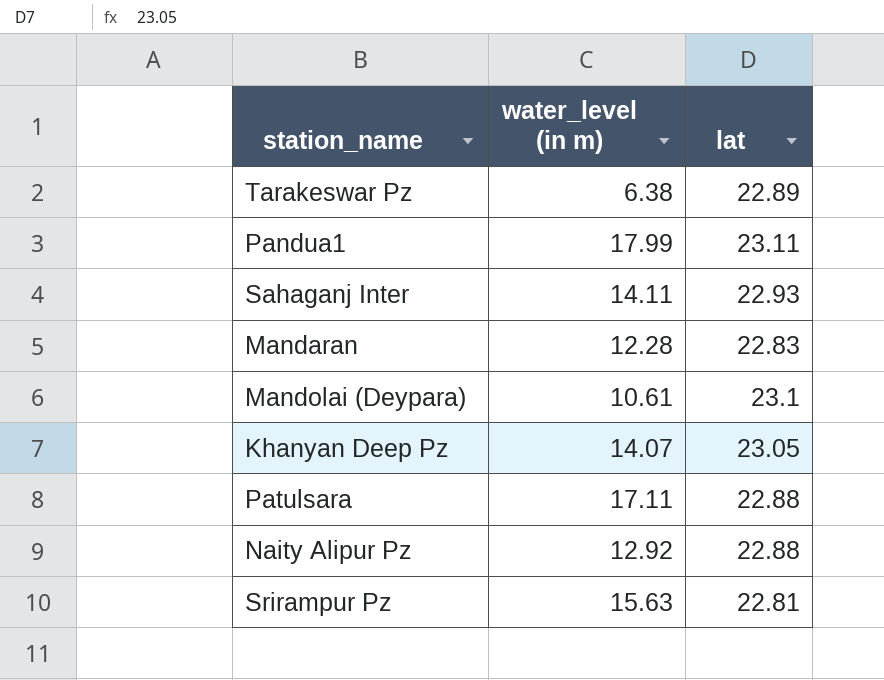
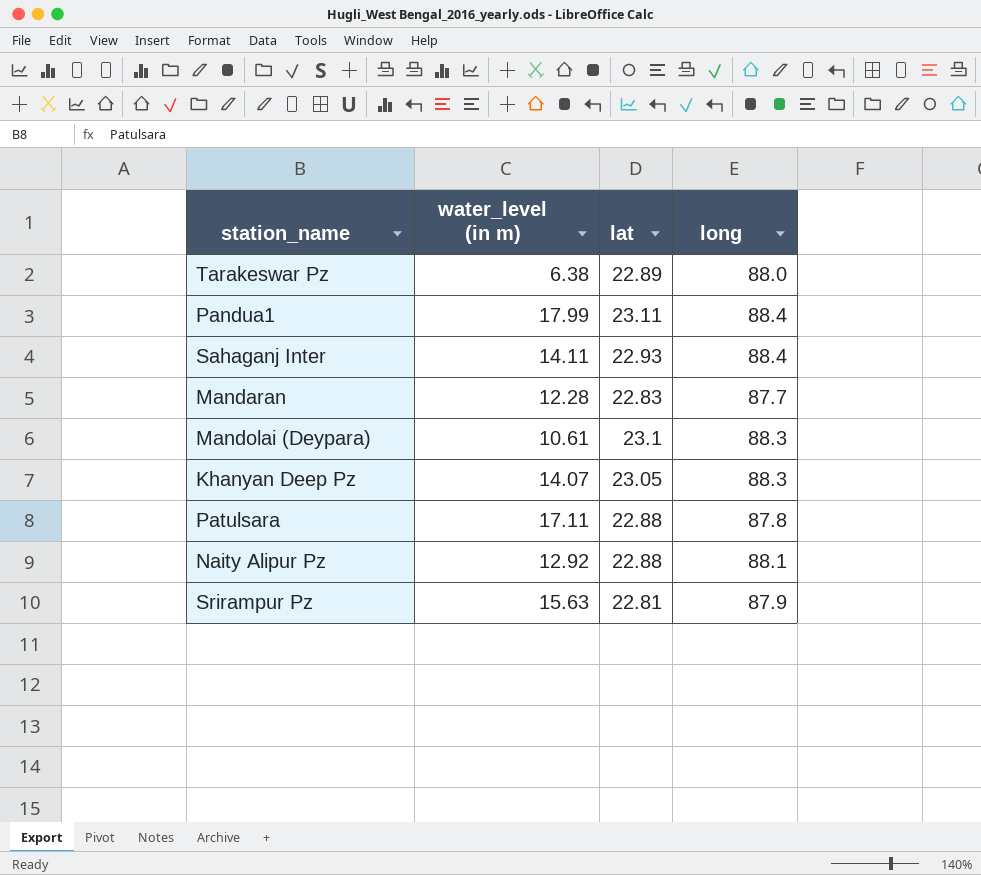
column long | position: none -> 4

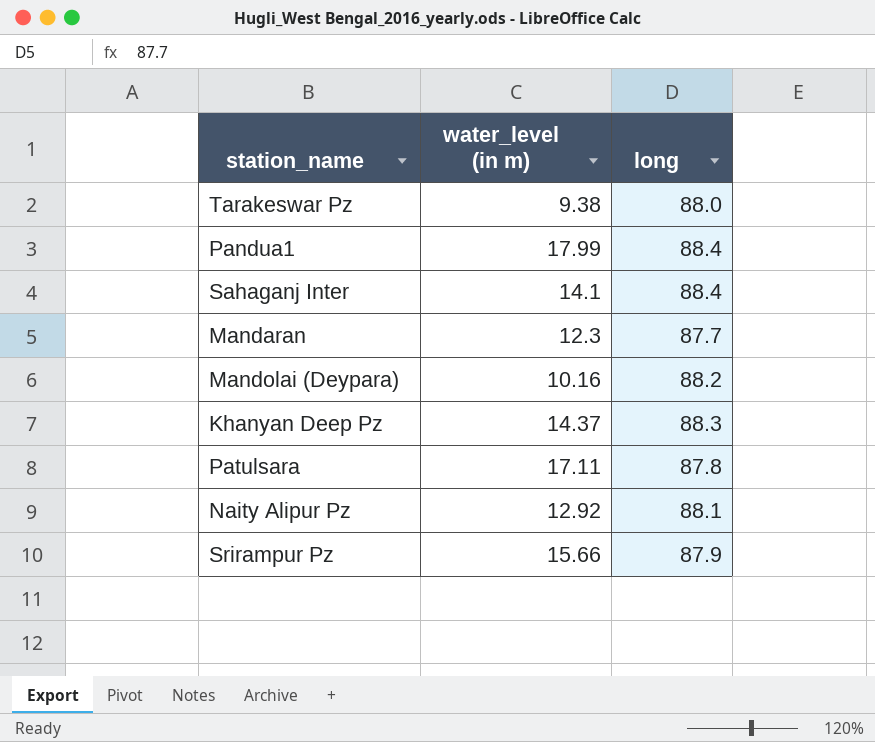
column lat | position: 3 -> none
Tarakeswar Pz | water_level (in m): 6.38 -> 9.38
Sahaganj Inter | water_level (in m): 14.11 -> 14.1
Mandaran | water_level (in m): 12.28 -> 12.3
Mandolai (Deypara) | water_level (in m): 10.61 -> 10.16
Mandolai (Deypara) | long: 88.3 -> 88.2
Khanyan Deep Pz | water_level (in m): 14.07 -> 14.37
Srirampur Pz | water_level (in m): 15.63 -> 15.66

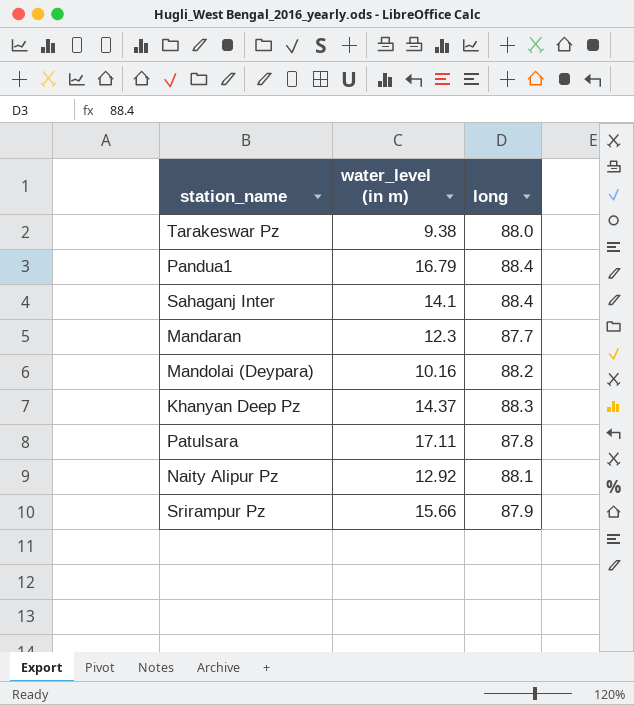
Pandua1 | water_level (in m): 17.99 -> 16.79

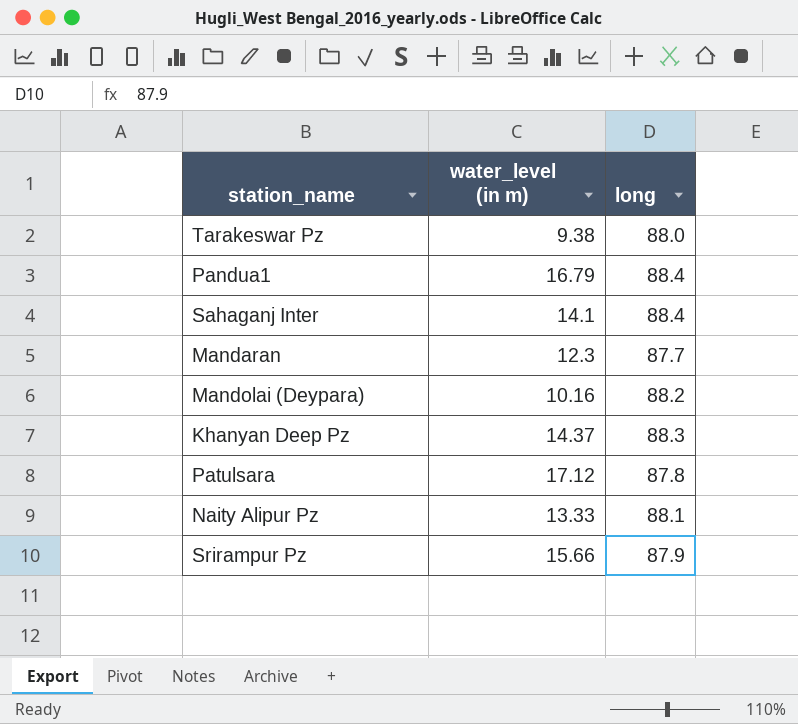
Patulsara | water_level (in m): 17.11 -> 17.12
Naity Alipur Pz | water_level (in m): 12.92 -> 13.33

